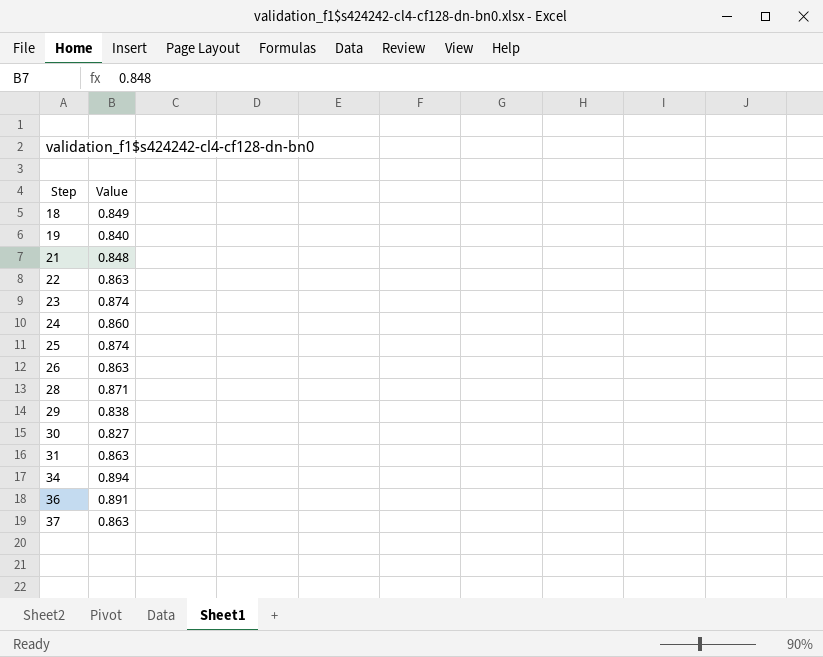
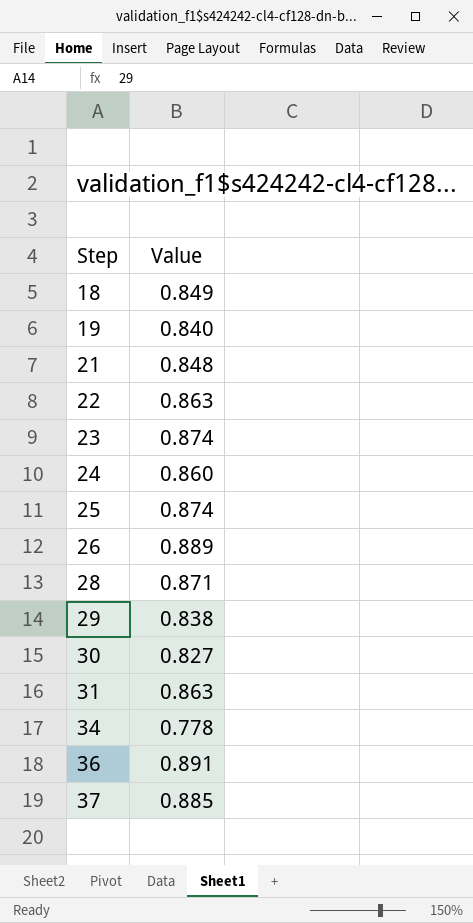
26 | Value: 0.863 -> 0.889
34 | Value: 0.894 -> 0.778
37 | Value: 0.863 -> 0.885

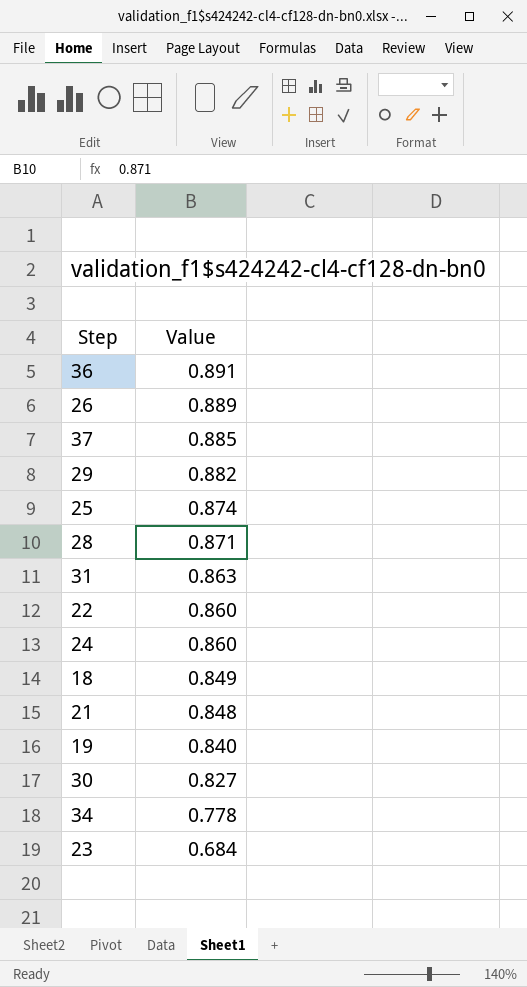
row order: Step ascending -> Value descending
29 | Value: 0.838 -> 0.882
22 | Value: 0.863 -> 0.860
23 | Value: 0.874 -> 0.684

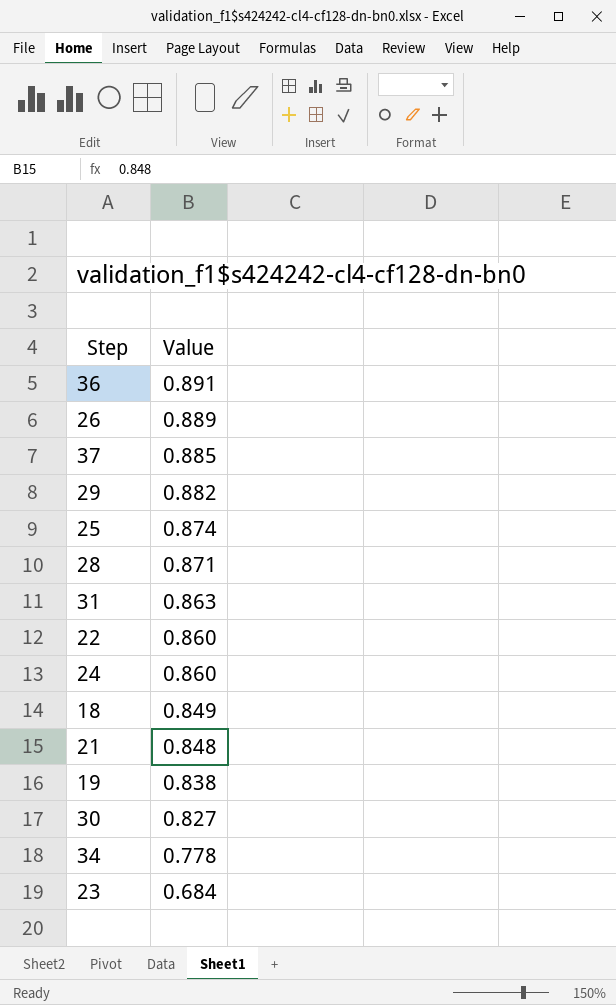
19 | Value: 0.840 -> 0.838

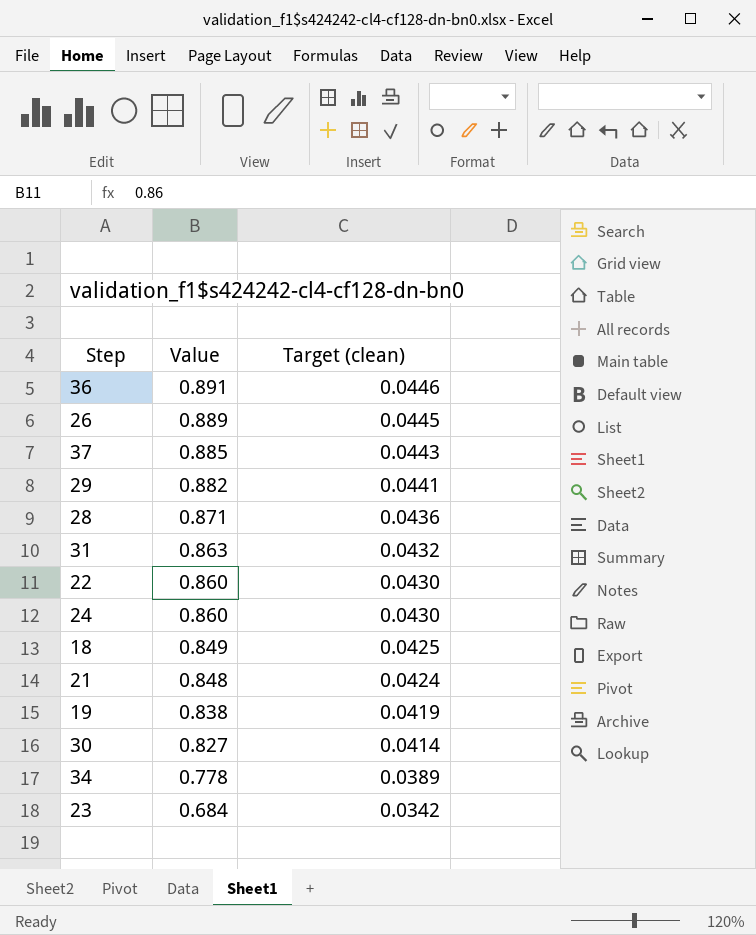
column Target (clean) | formula: none -> [Value] * 0.05
row 25: 0.874 -> none

